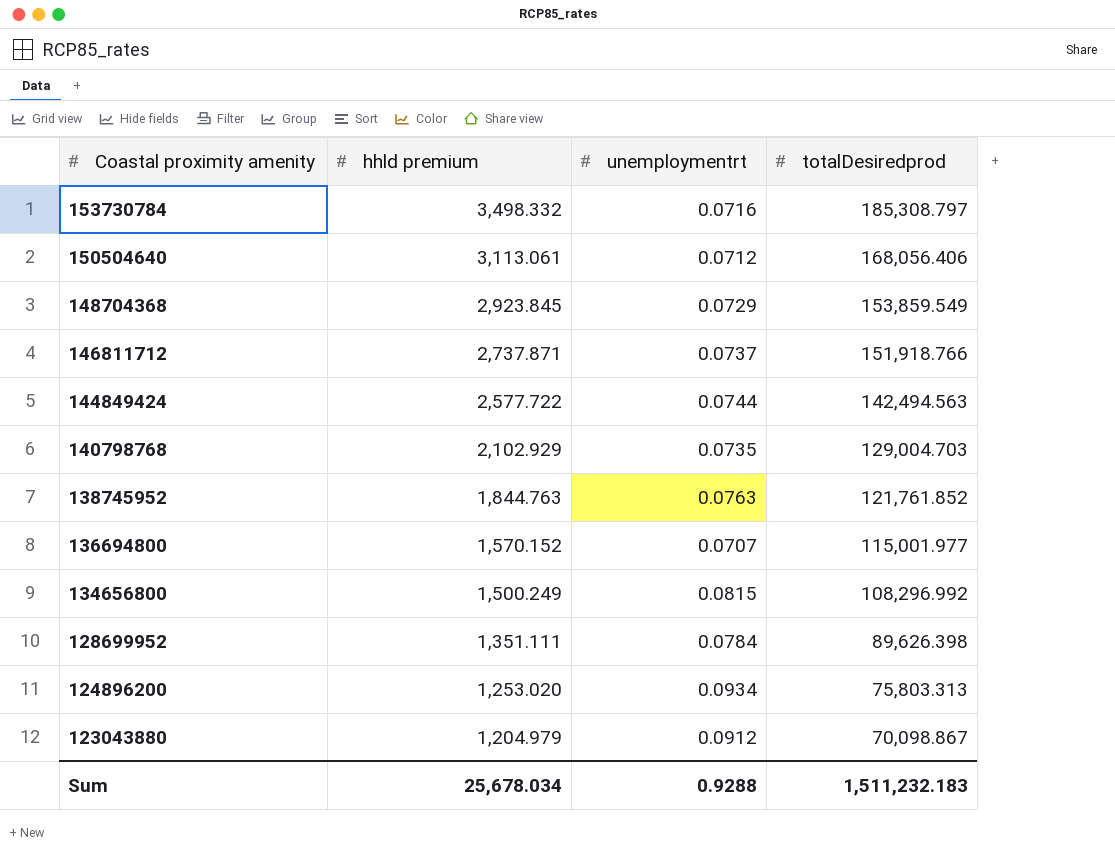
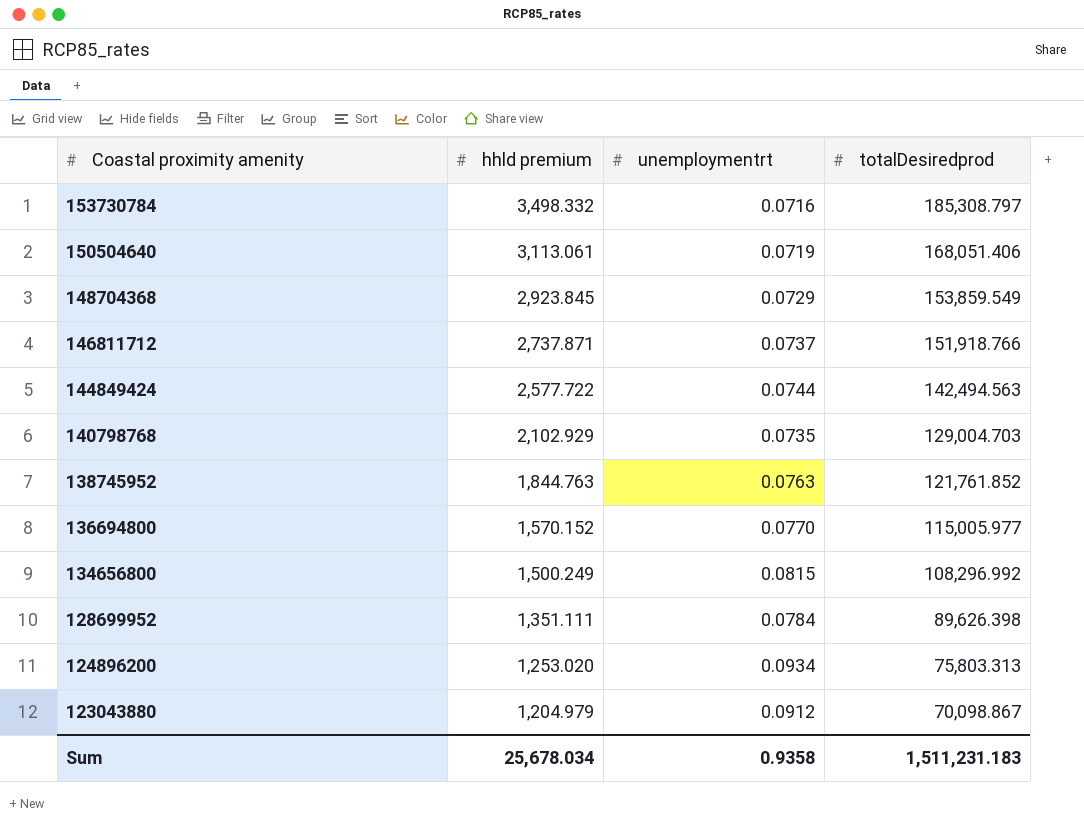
150504640 | unemploymentrt: 0.0712 -> 0.0719
150504640 | totalDesiredprod: 168,056.406 -> 168,051.406
136694800 | unemploymentrt: 0.0707 -> 0.0770
136694800 | totalDesiredprod: 115,001.977 -> 115,005.977
Sum | unemploymentrt: 0.9288 -> 0.9358
Sum | totalDesiredprod: 1,511,232.183 -> 1,511,231.183

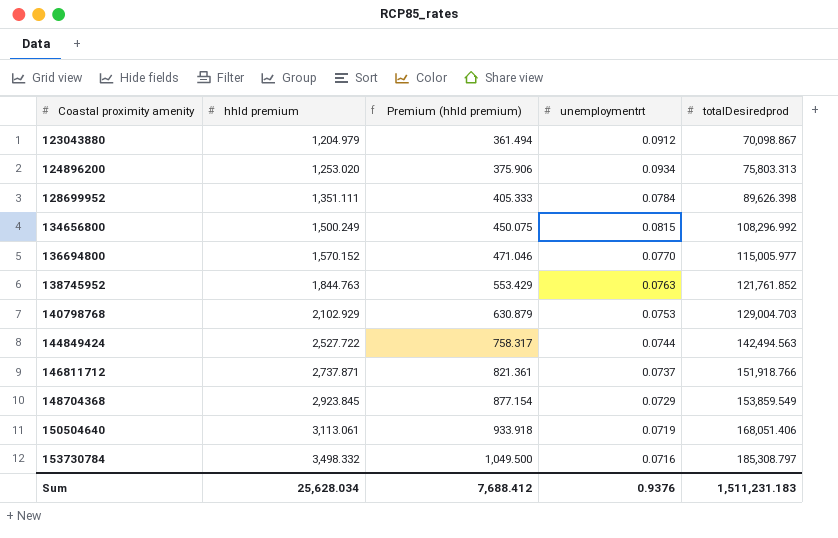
row order: Coastal proximity amenity descending -> Coastal proximity amenity ascending
column Premium (hhld premium) | formula: none -> [hhld premium] * 0.3
140798768 | unemploymentrt: 0.0735 -> 0.0753
144849424 | hhld premium: 2,577.722 -> 2,527.722
Sum | hhld premium: 25,678.034 -> 25,628.034
Sum | unemploymentrt: 0.9358 -> 0.9376

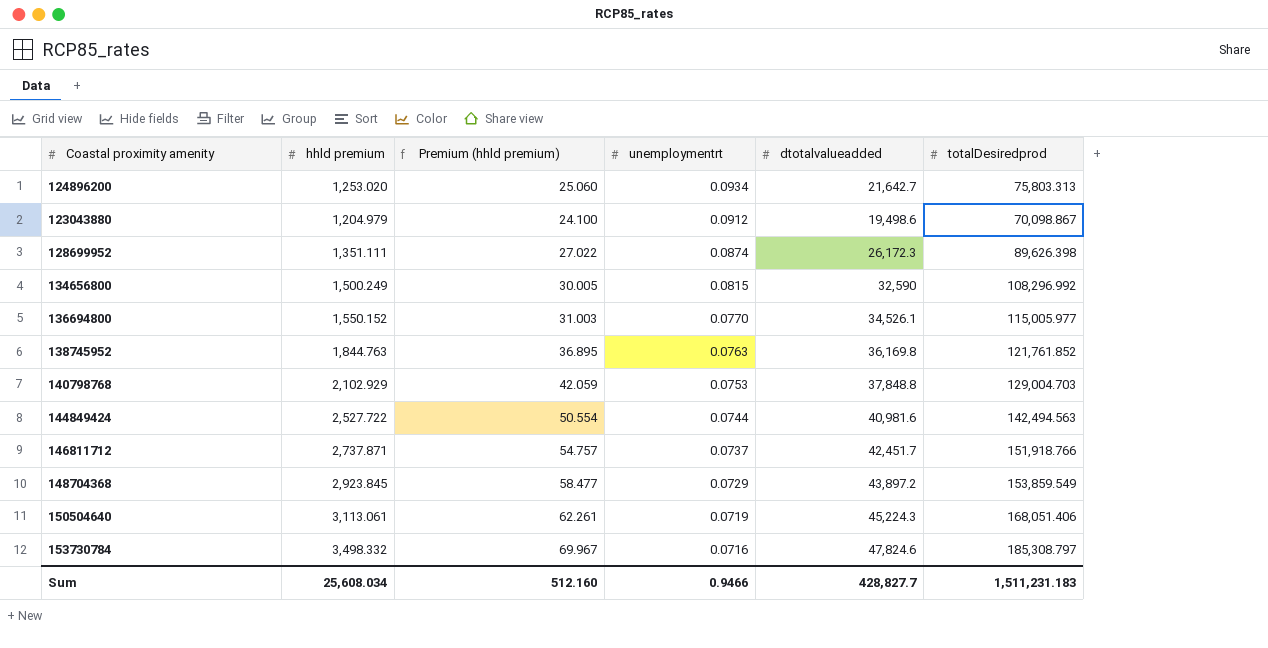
row order: Coastal proximity amenity ascending -> unemploymentrt descending
column Premium (hhld premium) | formula: [hhld premium] * 0.3 -> [hhld premium] * 0.02
column dtotalvalueadded | position: none -> 5
128699952 | unemploymentrt: 0.0784 -> 0.0874
136694800 | hhld premium: 1,570.152 -> 1,550.152
Sum | hhld premium: 25,628.034 -> 25,608.034
Sum | Premium (hhld premium): 7,688.412 -> 512.160
Sum | unemploymentrt: 0.9376 -> 0.9466

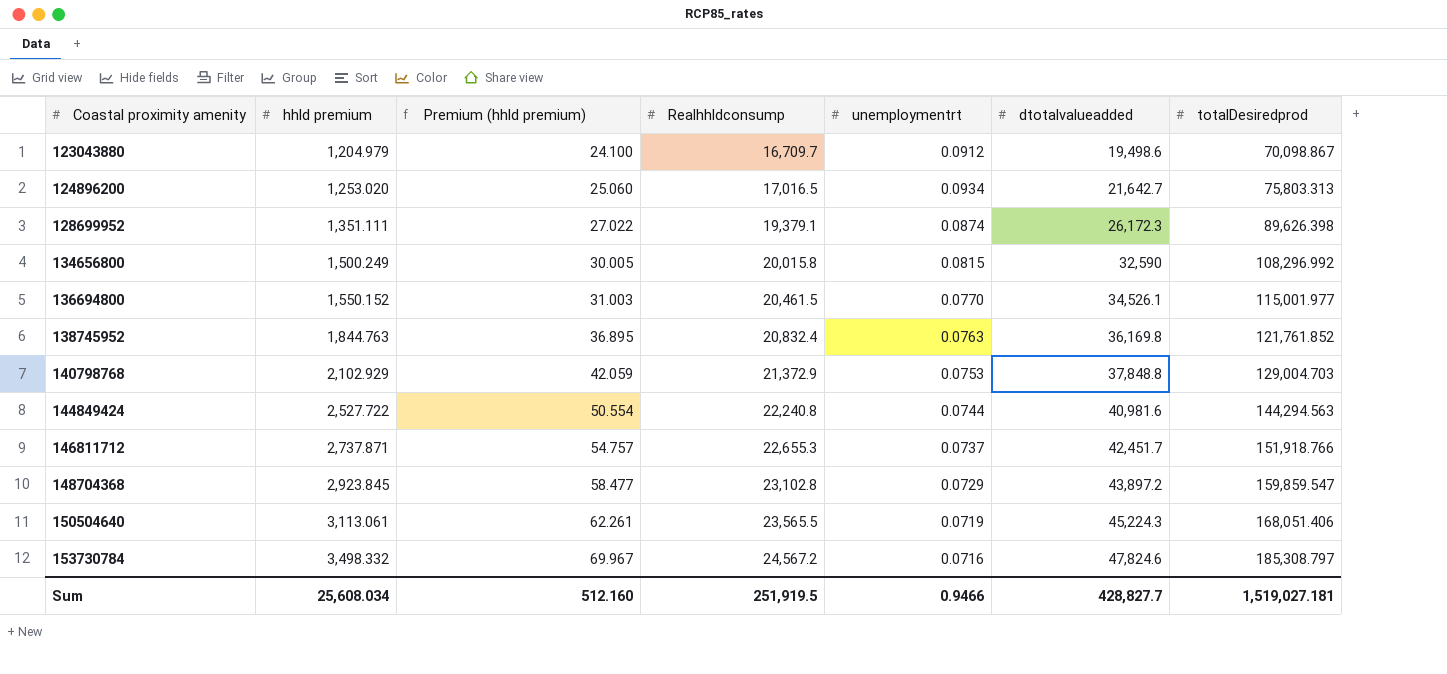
row order: unemploymentrt descending -> Coastal proximity amenity ascending
column Realhhldconsump | position: none -> 4
136694800 | totalDesiredprod: 115,005.977 -> 115,001.977
144849424 | totalDesiredprod: 142,494.563 -> 144,294.563
148704368 | totalDesiredprod: 153,859.549 -> 159,859.547
Sum | totalDesiredprod: 1,511,231.183 -> 1,519,027.181

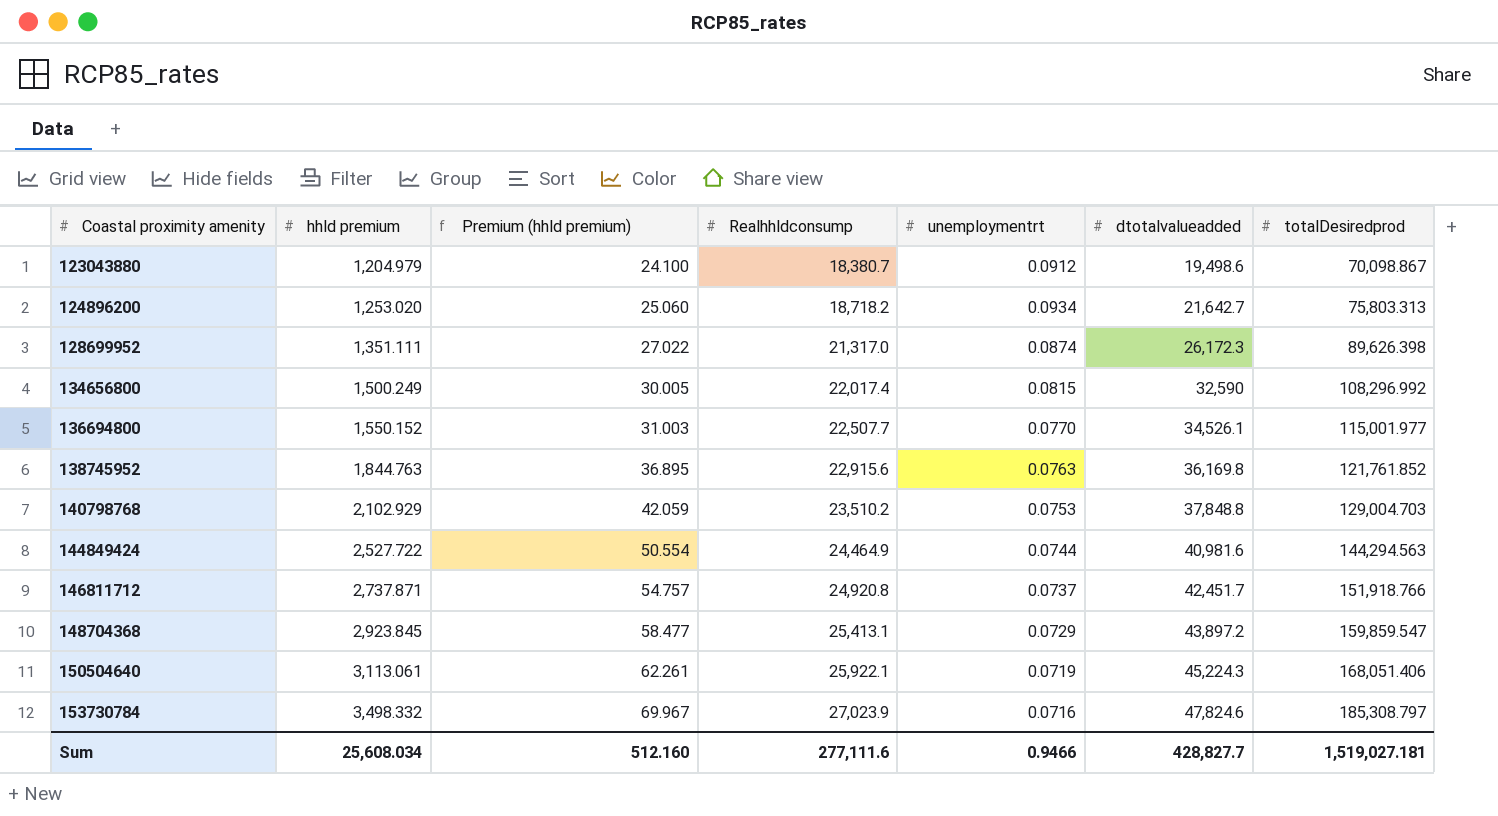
123043880 | Realhhldconsump: 16,709.7 -> 18,380.7
124896200 | Realhhldconsump: 17,016.5 -> 18,718.2
128699952 | Realhhldconsump: 19,379.1 -> 21,317.0
134656800 | Realhhldconsump: 20,015.8 -> 22,017.4
136694800 | Realhhldconsump: 20,461.5 -> 22,507.7
138745952 | Realhhldconsump: 20,832.4 -> 22,915.6
140798768 | Realhhldconsump: 21,372.9 -> 23,510.2
144849424 | Realhhldconsump: 22,240.8 -> 24,464.9
146811712 | Realhhldconsump: 22,655.3 -> 24,920.8
148704368 | Realhhldconsump: 23,102.8 -> 25,413.1
150504640 | Realhhldconsump: 23,565.5 -> 25,922.1
153730784 | Realhhldconsump: 24,567.2 -> 27,023.9
Sum | Realhhldconsump: 251,919.5 -> 277,111.6

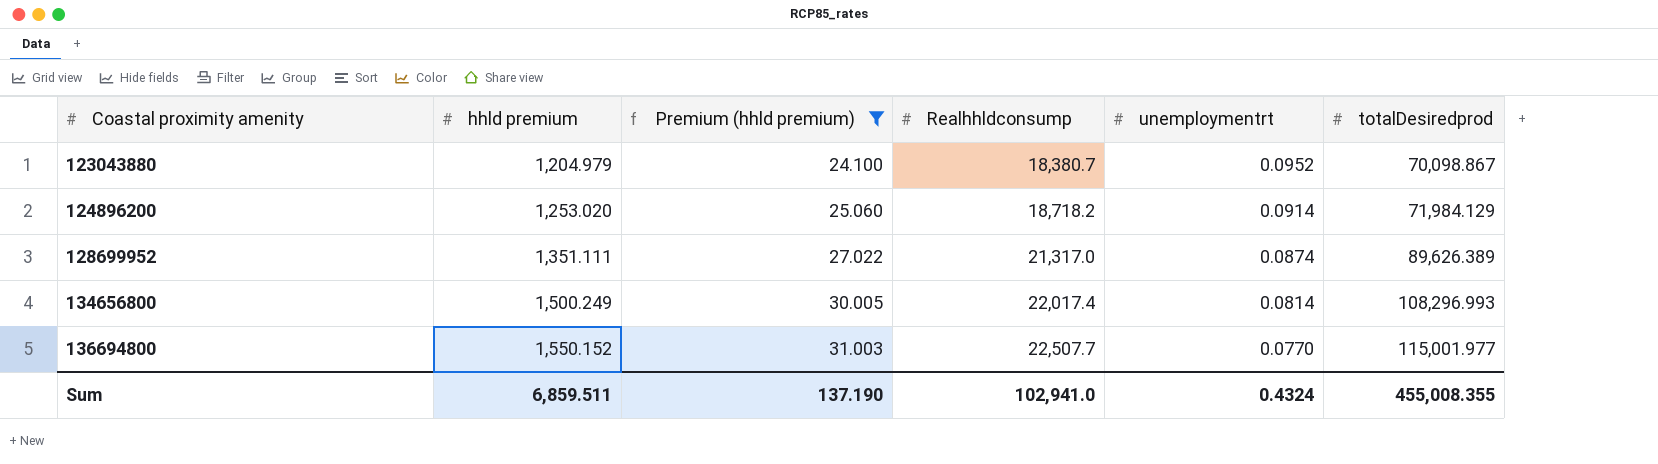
filter: none -> Premium (hhld premium) <= 31.003
column dtotalvalueadded | position: 6 -> none
123043880 | unemploymentrt: 0.0912 -> 0.0952
124896200 | unemploymentrt: 0.0934 -> 0.0914
124896200 | totalDesiredprod: 75,803.313 -> 71,984.129
128699952 | totalDesiredprod: 89,626.398 -> 89,626.389
134656800 | unemploymentrt: 0.0815 -> 0.0814
134656800 | totalDesiredprod: 108,296.992 -> 108,296.993
Sum | hhld premium: 25,608.034 -> 6,859.511
Sum | Premium (hhld premium): 512.160 -> 137.190
Sum | Realhhldconsump: 277,111.6 -> 102,941.0
Sum | unemploymentrt: 0.9466 -> 0.4324
Sum | totalDesiredprod: 1,519,027.181 -> 455,008.355

